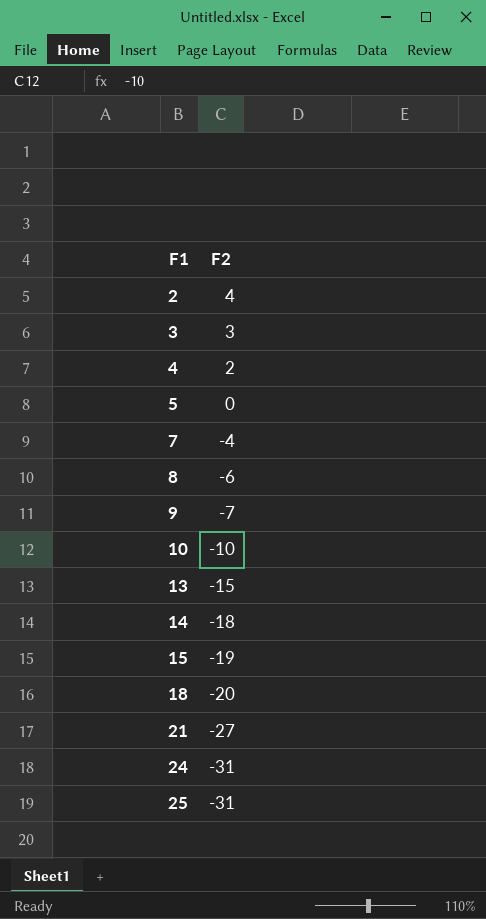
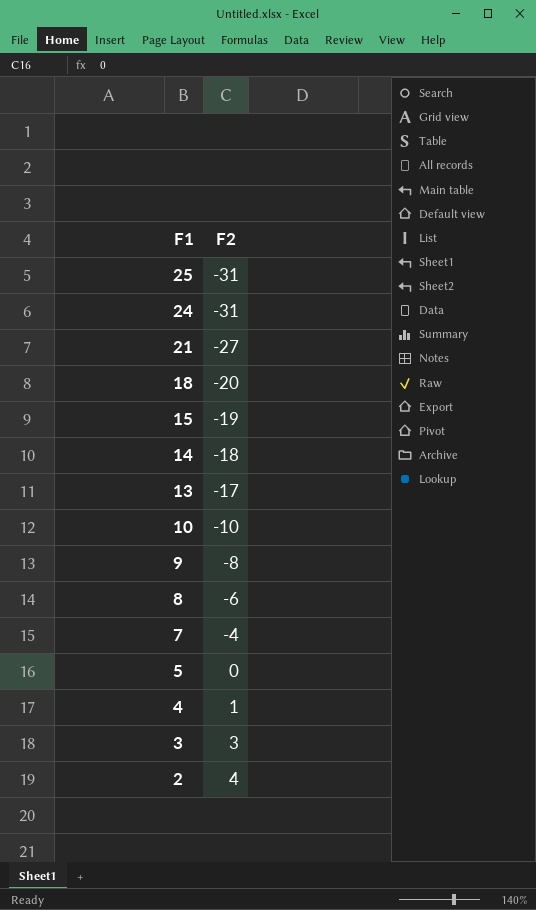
row order: F1 ascending -> F1 descending
13 | F2: -15 -> -17
9 | F2: -7 -> -8
4 | F2: 2 -> 1

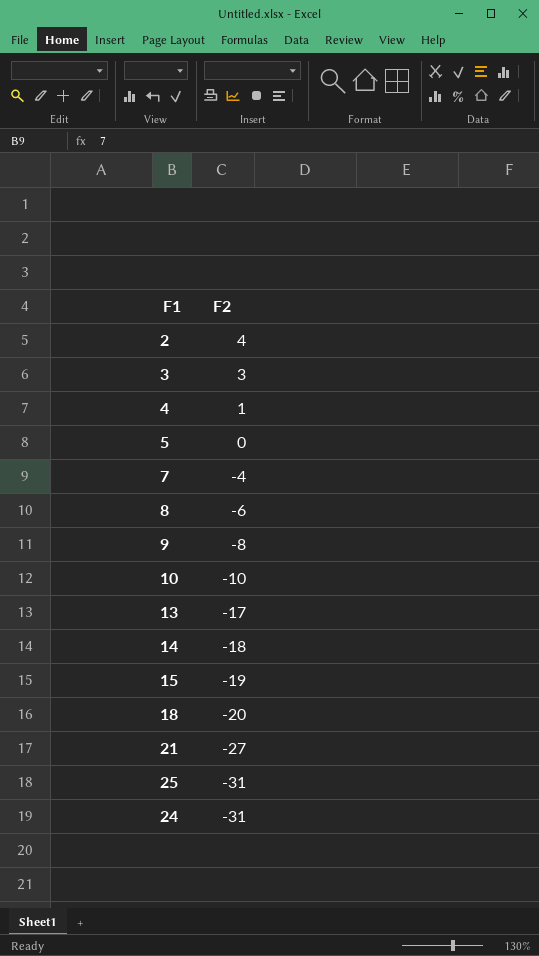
row order: F1 descending -> F2 descending

